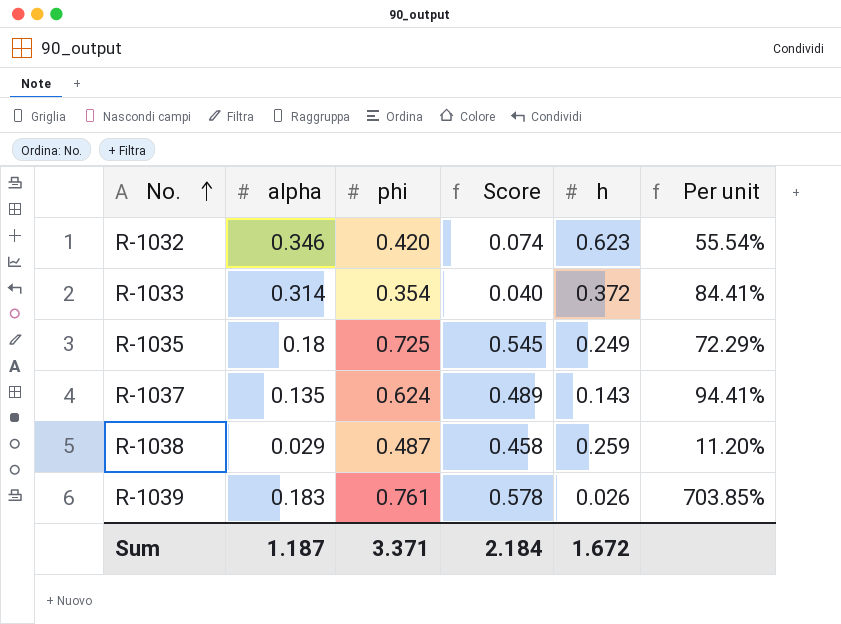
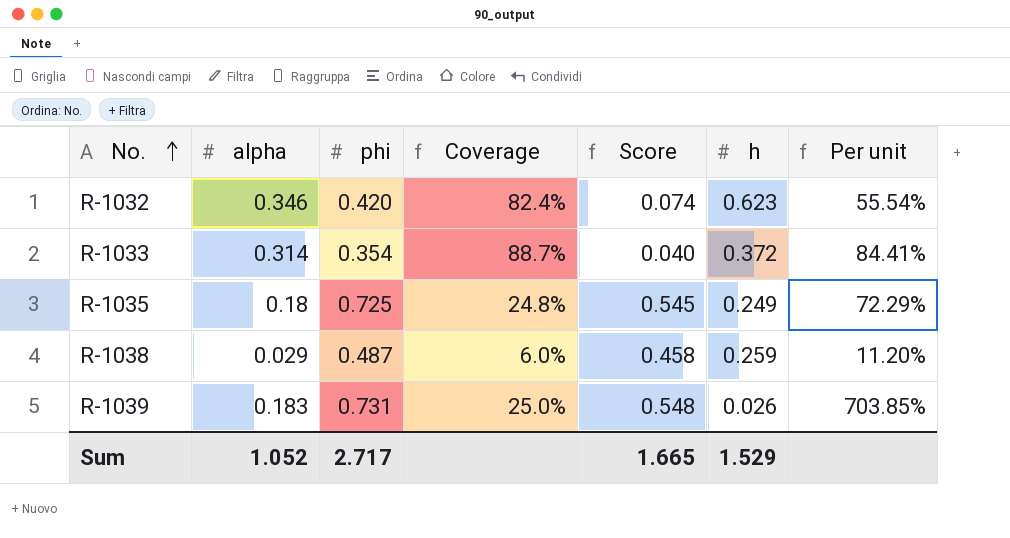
column Coverage | formula: none -> [alpha] / [phi]
row R-1037: 0.135 | 0.624 | 0.489 | 0.143 | 94.41% -> none
R-1039 | phi: 0.761 -> 0.731
R-1039 | Score: 0.578 -> 0.548
Sum | alpha: 1.187 -> 1.052
Sum | phi: 3.371 -> 2.717
Sum | Score: 2.184 -> 1.665
Sum | h: 1.672 -> 1.529

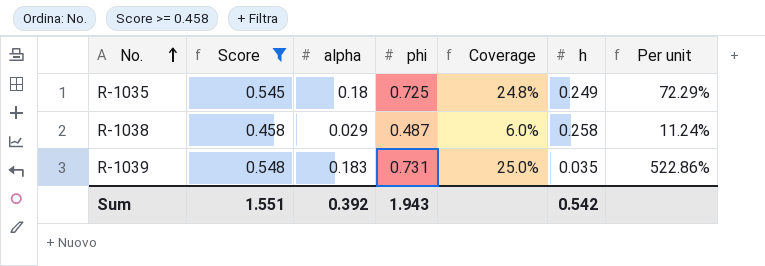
filter: none -> Score >= 0.458
column Score | position: 5 -> 2
R-1038 | h: 0.259 -> 0.258
R-1038 | Per unit: 11.20% -> 11.24%
R-1039 | h: 0.026 -> 0.035
R-1039 | Per unit: 703.85% -> 522.86%
Sum | Score: 1.665 -> 1.551
Sum | alpha: 1.052 -> 0.392
Sum | phi: 2.717 -> 1.943
Sum | h: 1.529 -> 0.542

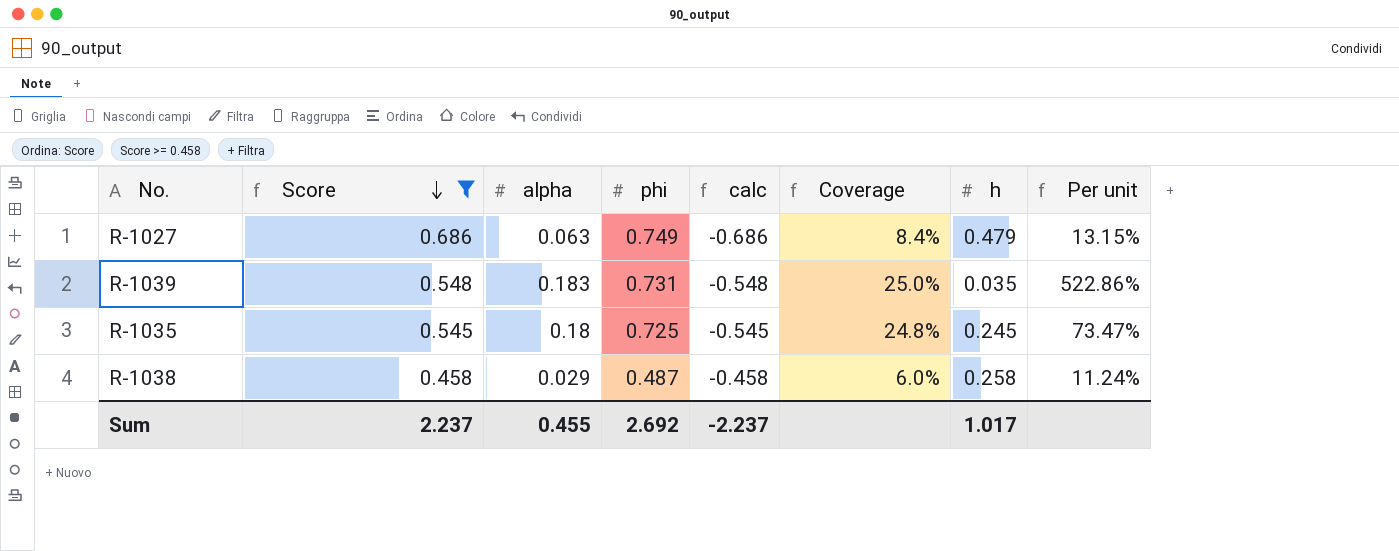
row order: No. ascending -> Score descending
column calc | formula: none -> [alpha] - [phi]
row R-1027: none -> 0.686 | 0.063 | 0.749 | -0.686 | 8.4% | 0.479 | 13.15%
R-1035 | h: 0.249 -> 0.245
R-1035 | Per unit: 72.29% -> 73.47%
Sum | Score: 1.551 -> 2.237
Sum | alpha: 0.392 -> 0.455
Sum | phi: 1.943 -> 2.692
Sum | h: 0.542 -> 1.017

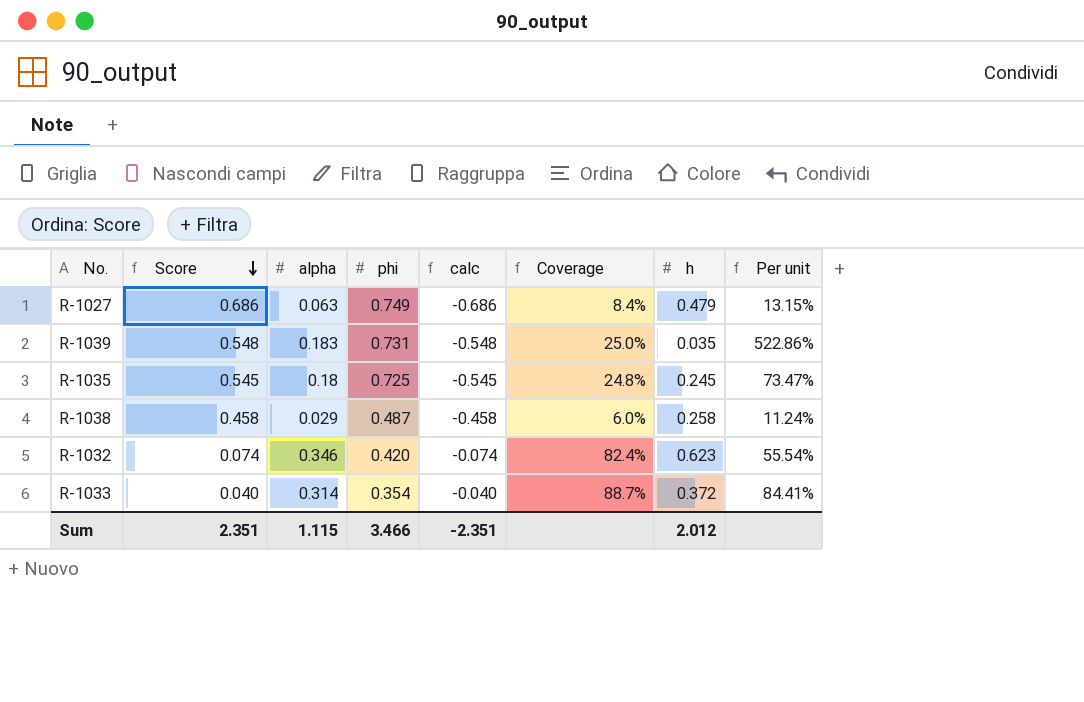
filter: Score >= 0.458 -> none
Sum | Score: 2.237 -> 2.351
Sum | alpha: 0.455 -> 1.115
Sum | phi: 2.692 -> 3.466
Sum | calc: -2.237 -> -2.351
Sum | h: 1.017 -> 2.012

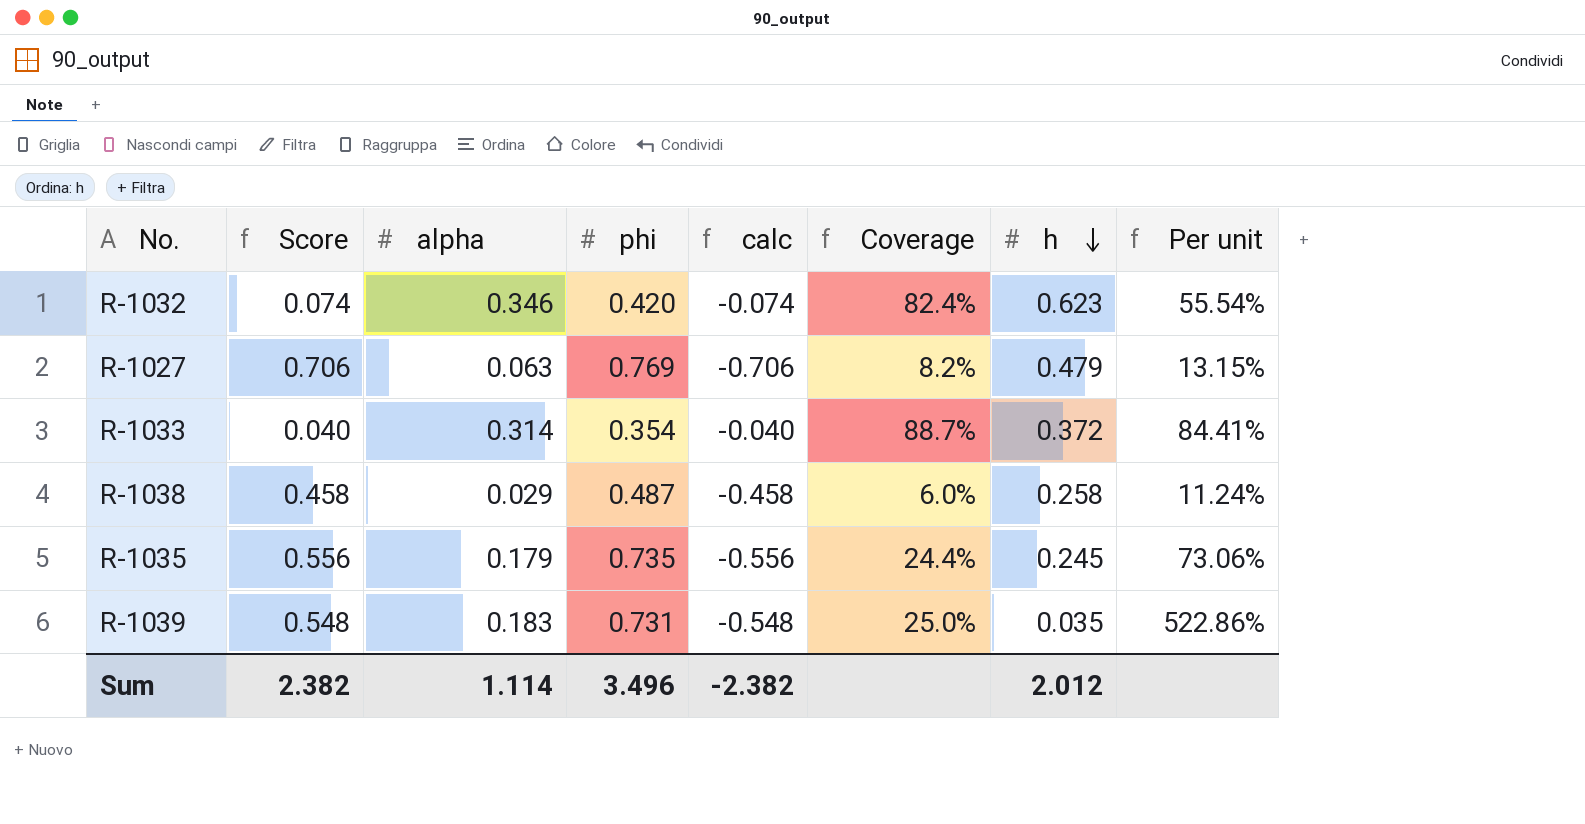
row order: Score descending -> h descending
R-1027 | Score: 0.686 -> 0.706
R-1027 | phi: 0.749 -> 0.769
R-1027 | calc: -0.686 -> -0.706
R-1027 | Coverage: 8.4% -> 8.2%
R-1035 | Score: 0.545 -> 0.556
R-1035 | alpha: 0.18 -> 0.179
R-1035 | phi: 0.725 -> 0.735
R-1035 | calc: -0.545 -> -0.556
R-1035 | Coverage: 24.8% -> 24.4%
R-1035 | Per unit: 73.47% -> 73.06%
Sum | Score: 2.351 -> 2.382
Sum | alpha: 1.115 -> 1.114
Sum | phi: 3.466 -> 3.496
Sum | calc: -2.351 -> -2.382

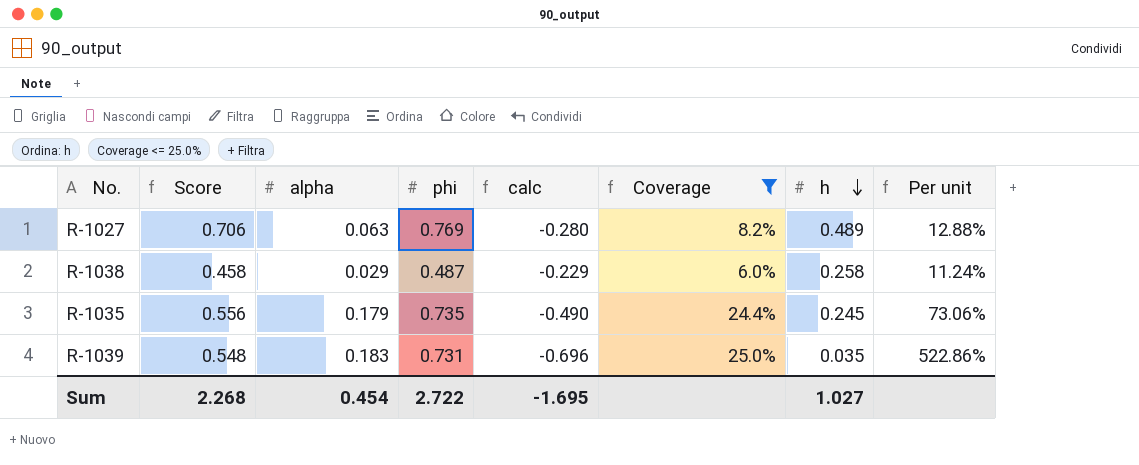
filter: none -> Coverage <= 25.0%
column calc | formula: [alpha] - [phi] -> [h] - [phi]
R-1027 | h: 0.479 -> 0.489
R-1027 | Per unit: 13.15% -> 12.88%
Sum | Score: 2.382 -> 2.268
Sum | alpha: 1.114 -> 0.454
Sum | phi: 3.496 -> 2.722
Sum | calc: -2.382 -> -1.695
Sum | h: 2.012 -> 1.027

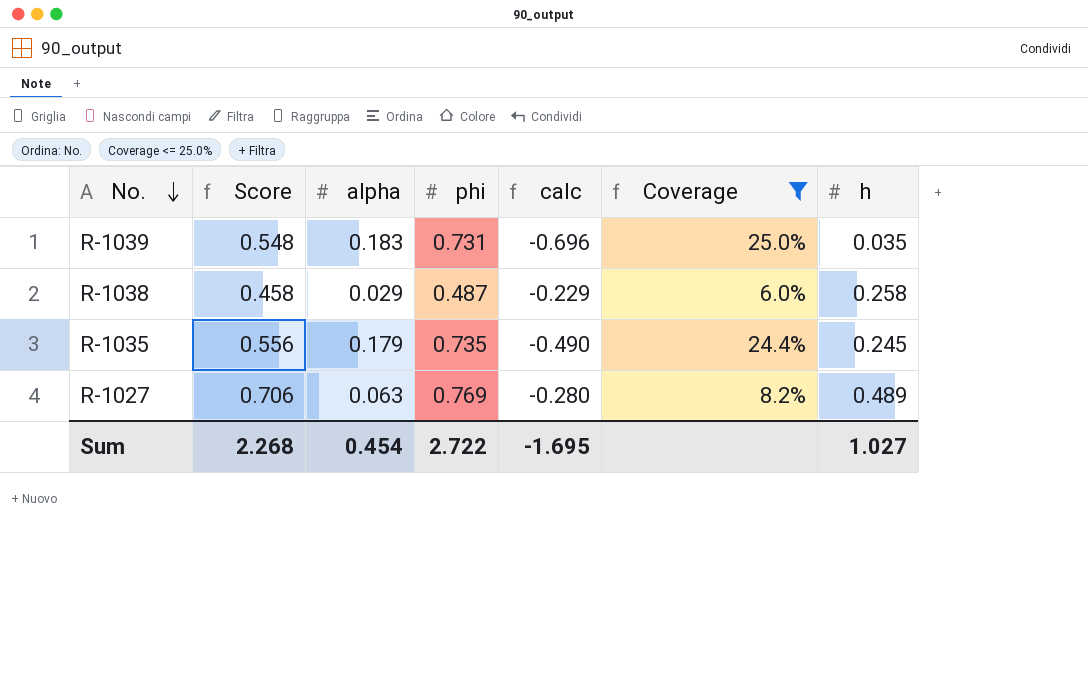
row order: h descending -> No. descending
column Per unit | formula: [alpha] / [h] -> none

